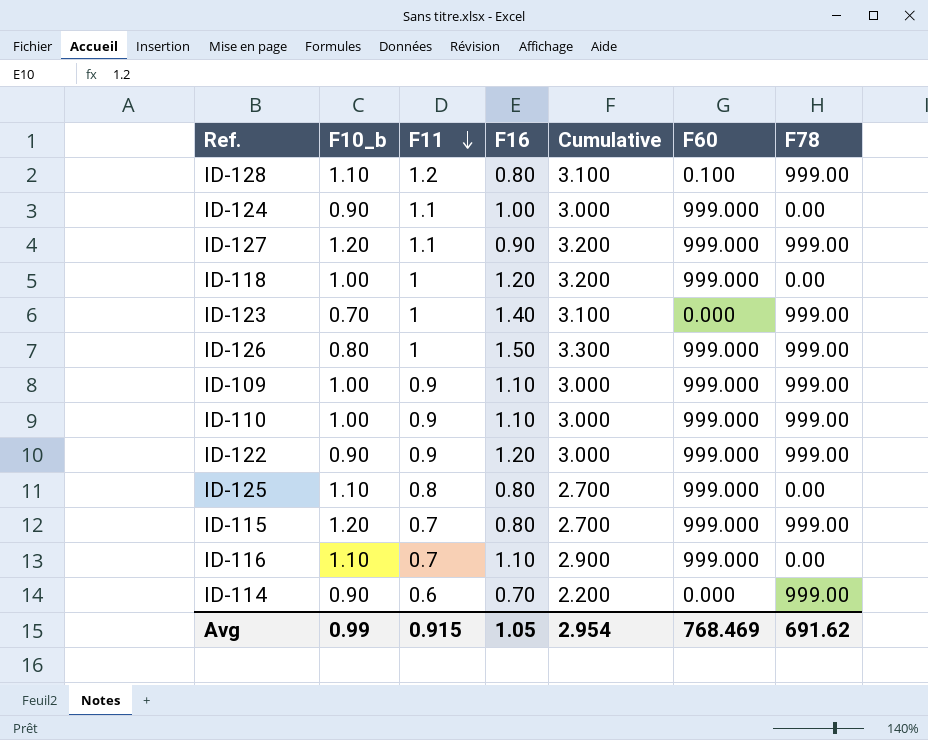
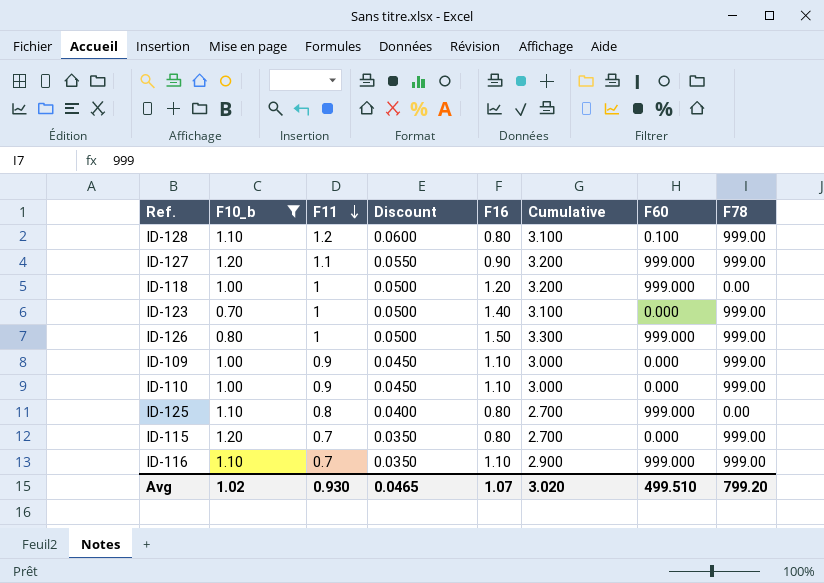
filter: none -> F10_b != 0.90
column Discount | formula: none -> [F11] * 0.05
ID-109 | F60: 999.000 -> 0.000
ID-110 | F60: 999.000 -> 0.000
ID-115 | F60: 999.000 -> 0.000
ID-116 | F78: 0.00 -> 999.00
Avg | F10_b: 0.99 -> 1.02
Avg | F11: 0.915 -> 0.930
Avg | F16: 1.05 -> 1.07
Avg | Cumulative: 2.954 -> 3.020
Avg | F60: 768.469 -> 499.510
Avg | F78: 691.62 -> 799.20

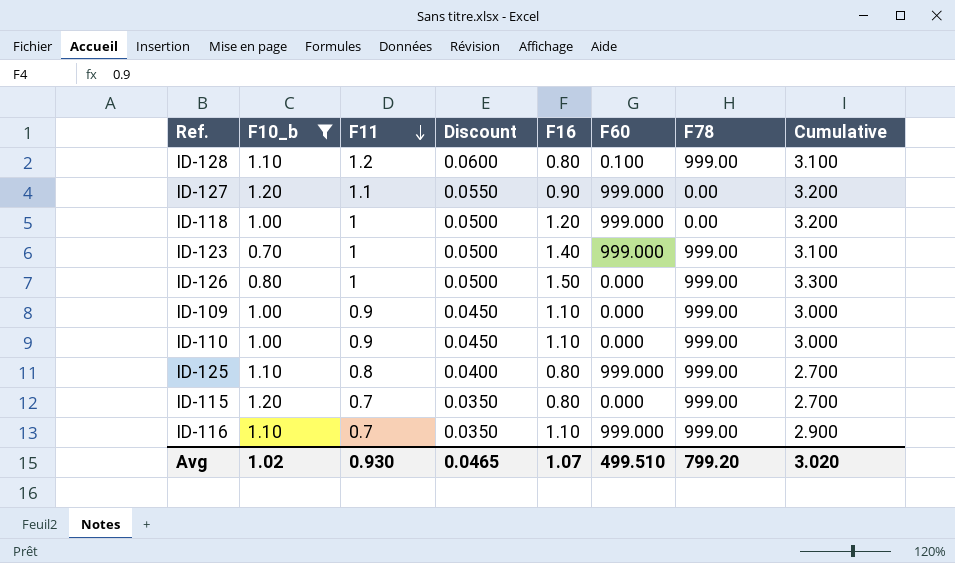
column Cumulative | position: 6 -> 8
ID-127 | F78: 999.00 -> 0.00
ID-123 | F60: 0.000 -> 999.000
ID-126 | F60: 999.000 -> 0.000
ID-125 | F78: 0.00 -> 999.00

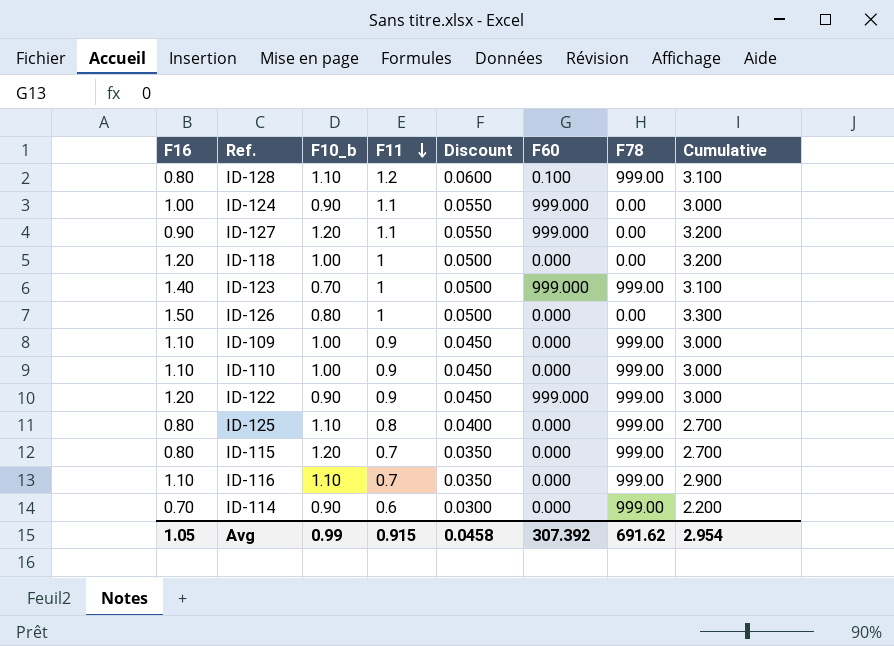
filter: F10_b != 0.90 -> none
column F16 | position: 5 -> 1
ID-118 | F60: 999.000 -> 0.000
ID-126 | F78: 999.00 -> 0.00
ID-125 | F60: 999.000 -> 0.000
ID-116 | F60: 999.000 -> 0.000
Avg | F16: 1.07 -> 1.05
Avg | F10_b: 1.02 -> 0.99
Avg | F11: 0.930 -> 0.915
Avg | Discount: 0.0465 -> 0.0458
Avg | F60: 499.510 -> 307.392
Avg | F78: 799.20 -> 691.62
Avg | Cumulative: 3.020 -> 2.954

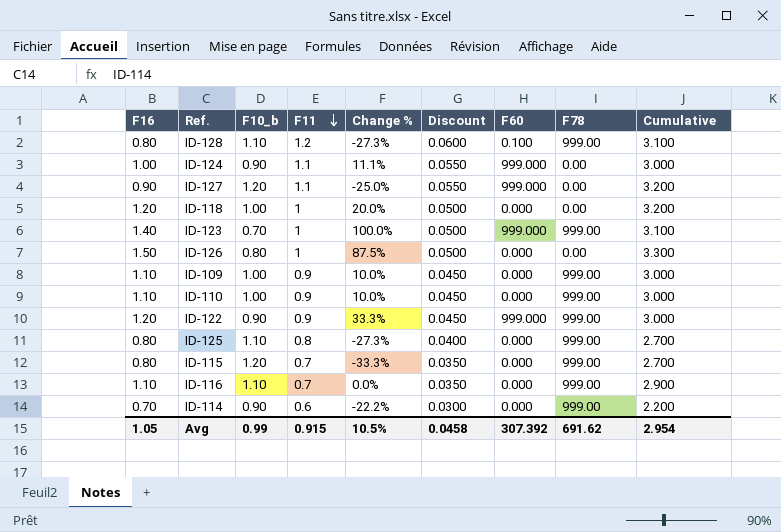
column Change % | formula: none -> ([F16] - [F10_b]) / [F10_b]

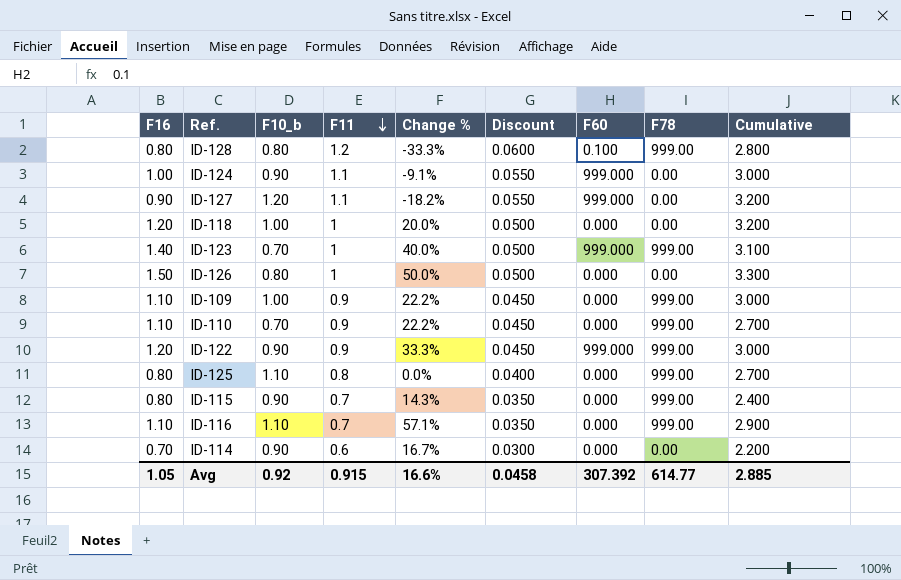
column Change % | formula: ([F16] - [F10_b]) / [F10_b] -> ([F16] - [F11]) / [F11]
ID-128 | F10_b: 1.10 -> 0.80
ID-128 | Cumulative: 3.100 -> 2.800
ID-110 | F10_b: 1.00 -> 0.70
ID-110 | Cumulative: 3.000 -> 2.700
ID-115 | F10_b: 1.20 -> 0.90
ID-115 | Cumulative: 2.700 -> 2.400
ID-114 | F78: 999.00 -> 0.00
Avg | F10_b: 0.99 -> 0.92
Avg | Change %: 10.5% -> 16.6%
Avg | F78: 691.62 -> 614.77
Avg | Cumulative: 2.954 -> 2.885

